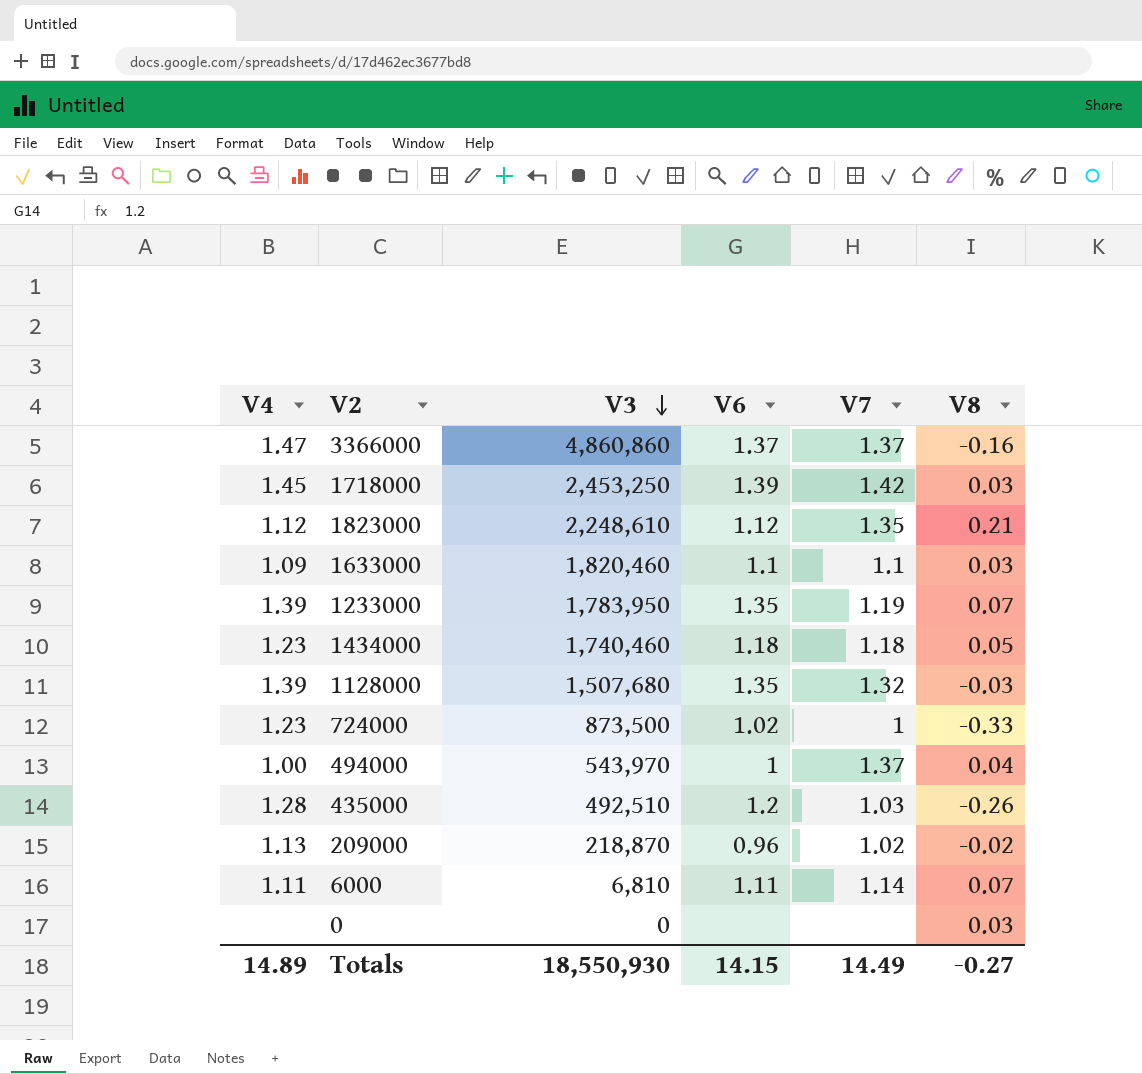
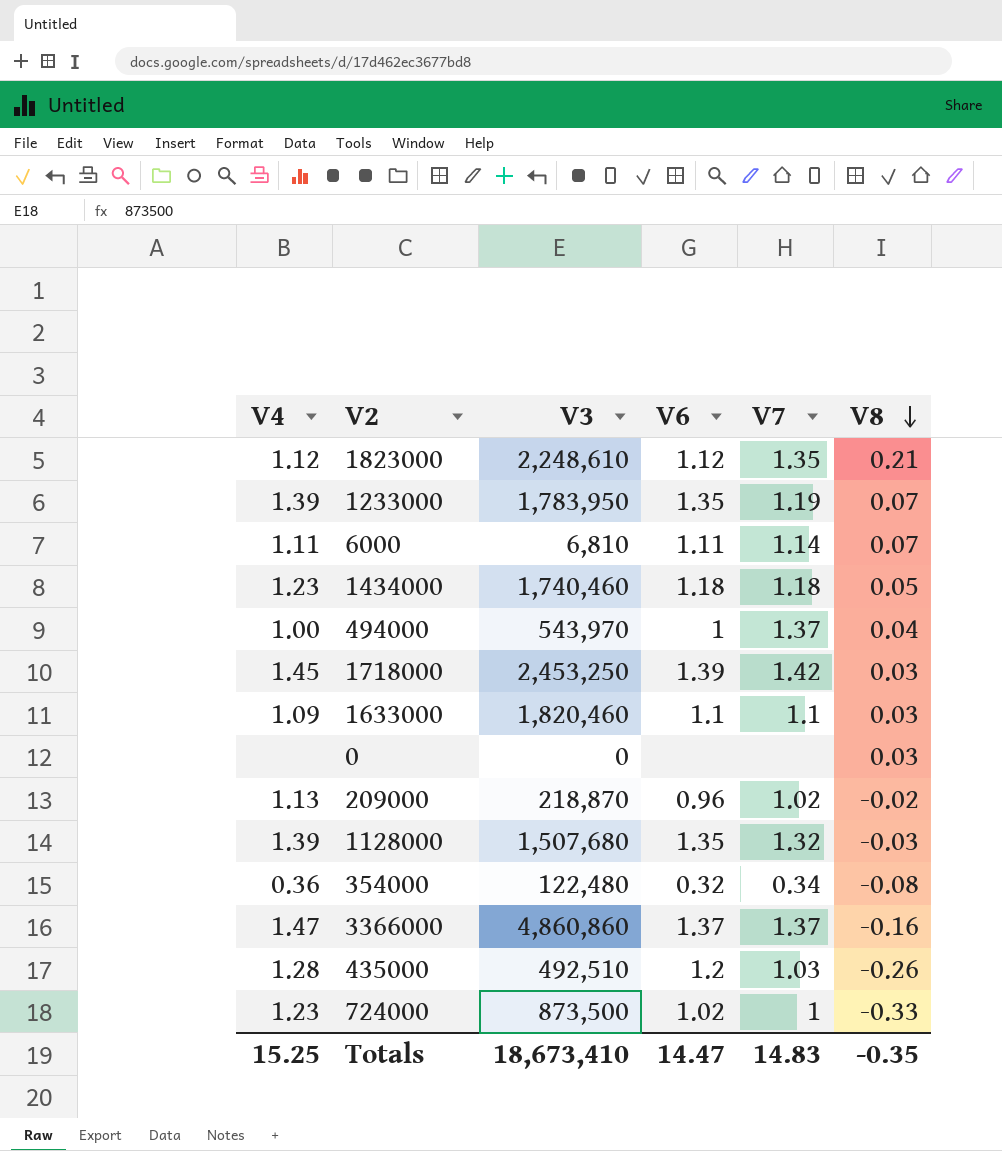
row order: V3 descending -> V8 descending
row 354000: none -> 0.36 | 122,480 | 0.32 | 0.34 | -0.08
Totals | V4: 14.89 -> 15.25
Totals | V3: 18,550,930 -> 18,673,410
Totals | V6: 14.15 -> 14.47
Totals | V7: 14.49 -> 14.83
Totals | V8: -0.27 -> -0.35

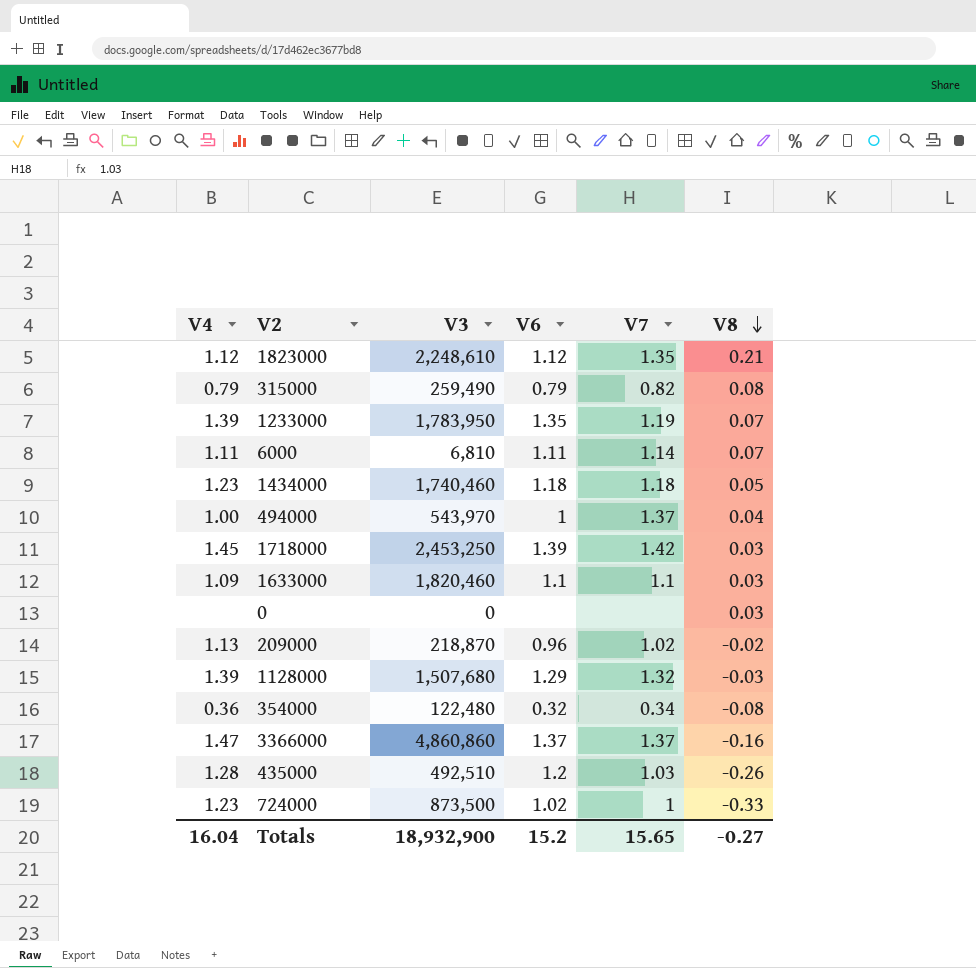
row 315000: none -> 0.79 | 259,490 | 0.79 | 0.82 | 0.08
1128000 | V6: 1.35 -> 1.29
Totals | V4: 15.25 -> 16.04
Totals | V3: 18,673,410 -> 18,932,900
Totals | V6: 14.47 -> 15.2
Totals | V7: 14.83 -> 15.65
Totals | V8: -0.35 -> -0.27

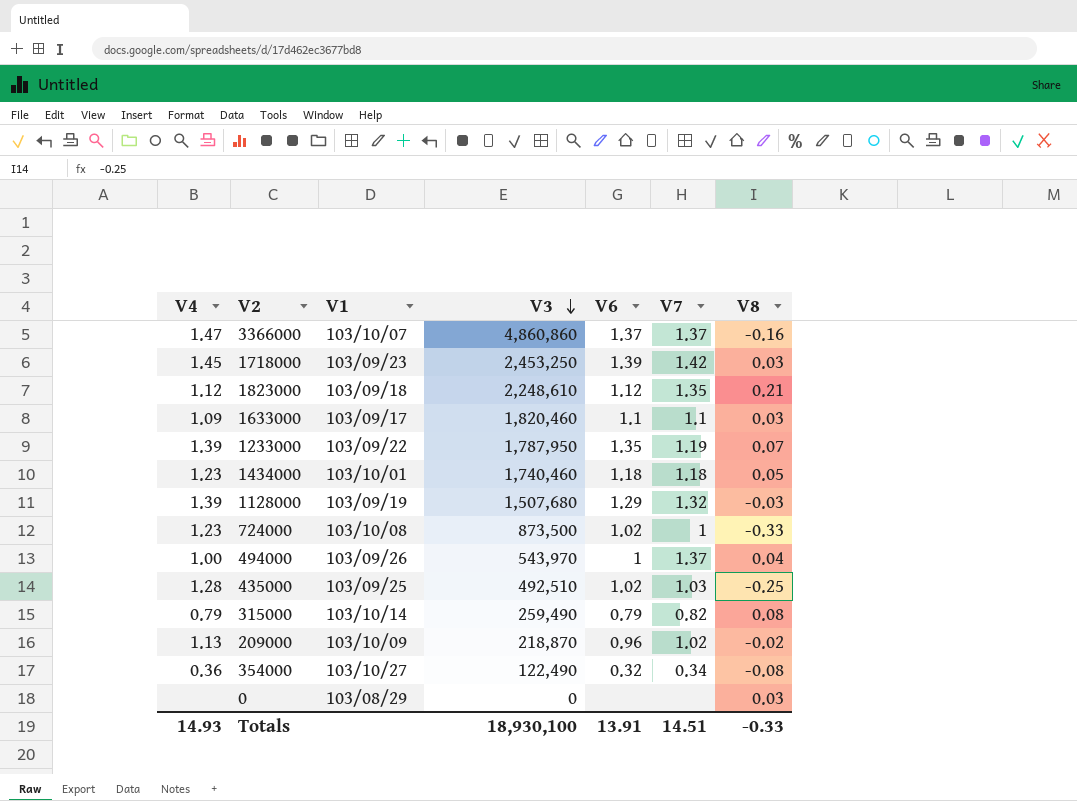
row order: V8 descending -> V3 descending
column V1 | position: none -> 3
row 6000: 1.11 | 6,810 | 1.11 | 1.14 | 0.07 -> none
1233000 | V3: 1,783,950 -> 1,787,950
435000 | V6: 1.2 -> 1.02
435000 | V8: -0.26 -> -0.25
354000 | V3: 122,480 -> 122,490
Totals | V4: 16.04 -> 14.93
Totals | V3: 18,932,900 -> 18,930,100
Totals | V6: 15.2 -> 13.91
Totals | V7: 15.65 -> 14.51
Totals | V8: -0.27 -> -0.33

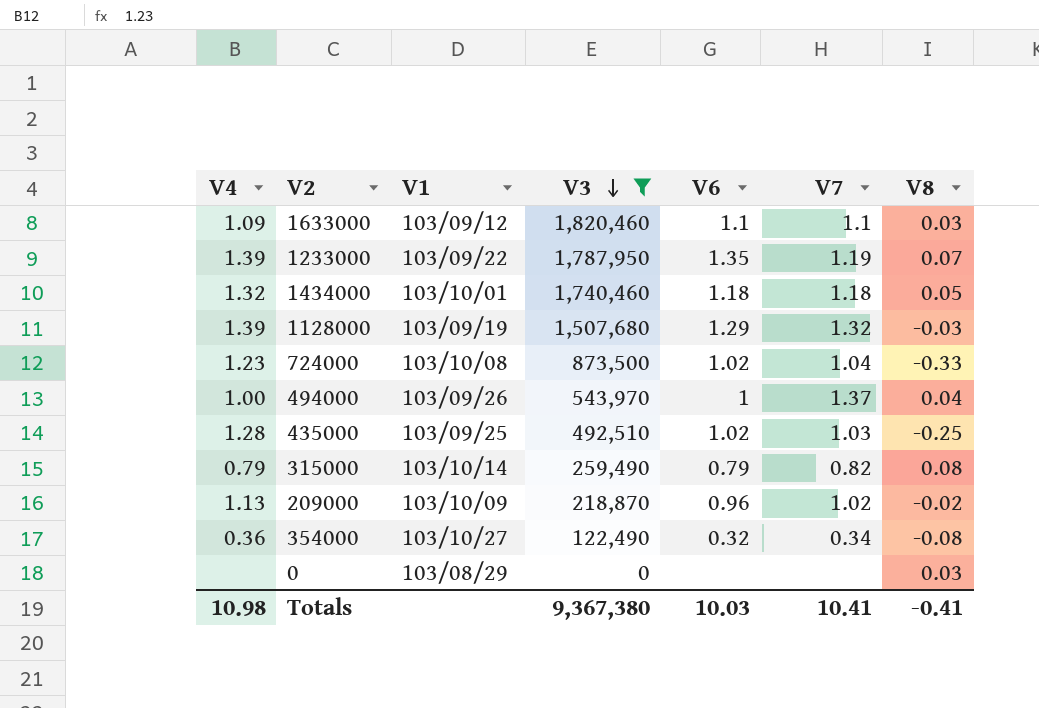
filter: none -> V3 <= 1,820,460
1633000 | V1: 103/09/17 -> 103/09/12
1434000 | V4: 1.23 -> 1.32
724000 | V7: 1 -> 1.04
Totals | V4: 14.93 -> 10.98
Totals | V3: 18,930,100 -> 9,367,380
Totals | V6: 13.91 -> 10.03
Totals | V7: 14.51 -> 10.41
Totals | V8: -0.33 -> -0.41

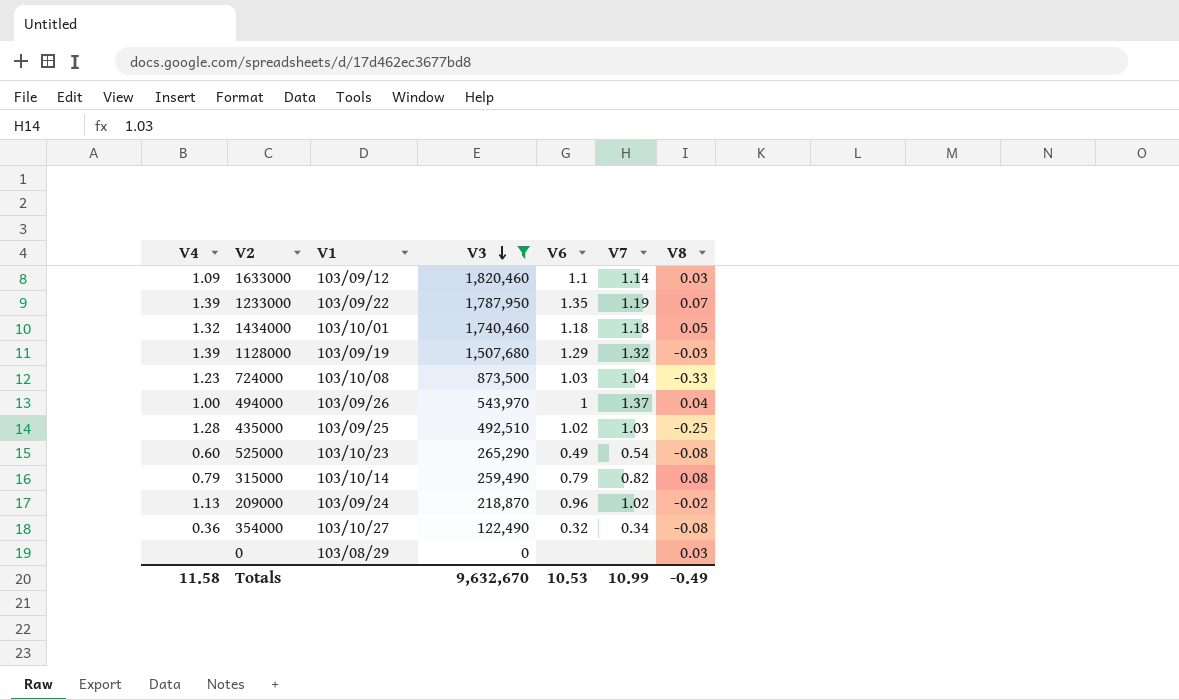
1633000 | V7: 1.1 -> 1.14
724000 | V6: 1.02 -> 1.03
row 525000: none -> 0.60 | 103/10/23 | 265,290 | 0.49 | 0.54 | -0.08
209000 | V1: 103/10/09 -> 103/09/24
Totals | V4: 10.98 -> 11.58
Totals | V3: 9,367,380 -> 9,632,670
Totals | V6: 10.03 -> 10.53
Totals | V7: 10.41 -> 10.99
Totals | V8: -0.41 -> -0.49

